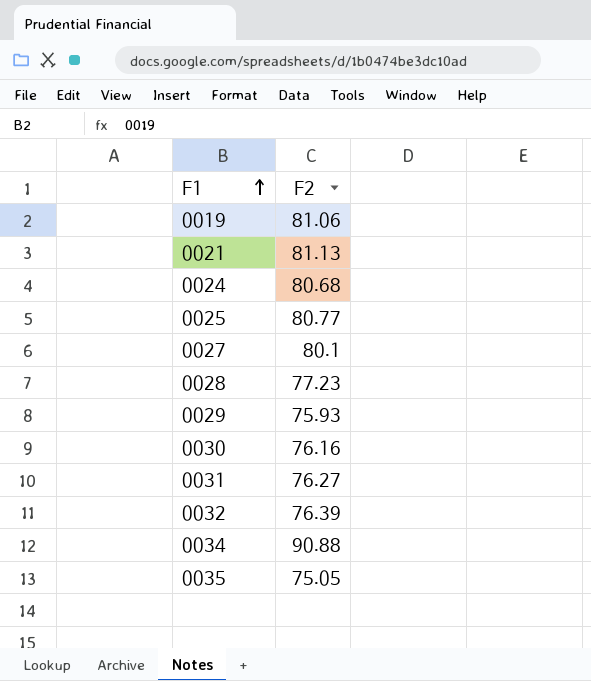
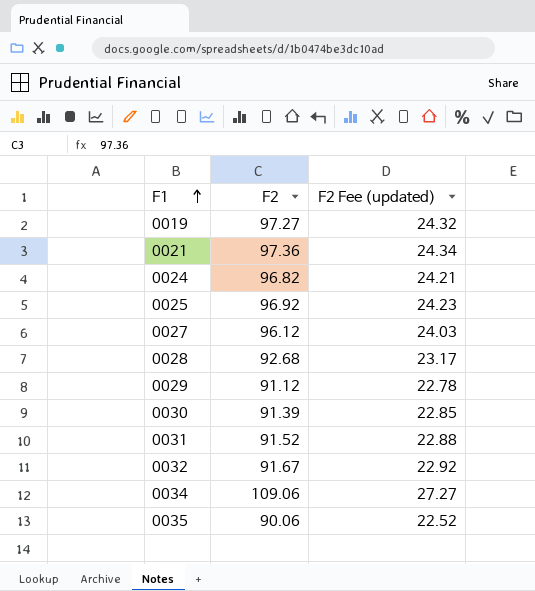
column F2 Fee (updated) | formula: none -> [F2] * 0.25
0019 | F2: 81.06 -> 97.27
0021 | F2: 81.13 -> 97.36
0024 | F2: 80.68 -> 96.82
0025 | F2: 80.77 -> 96.92
0027 | F2: 80.1 -> 96.12
0028 | F2: 77.23 -> 92.68
0029 | F2: 75.93 -> 91.12
0030 | F2: 76.16 -> 91.39
0031 | F2: 76.27 -> 91.52
0032 | F2: 76.39 -> 91.67
0034 | F2: 90.88 -> 109.06
0035 | F2: 75.05 -> 90.06

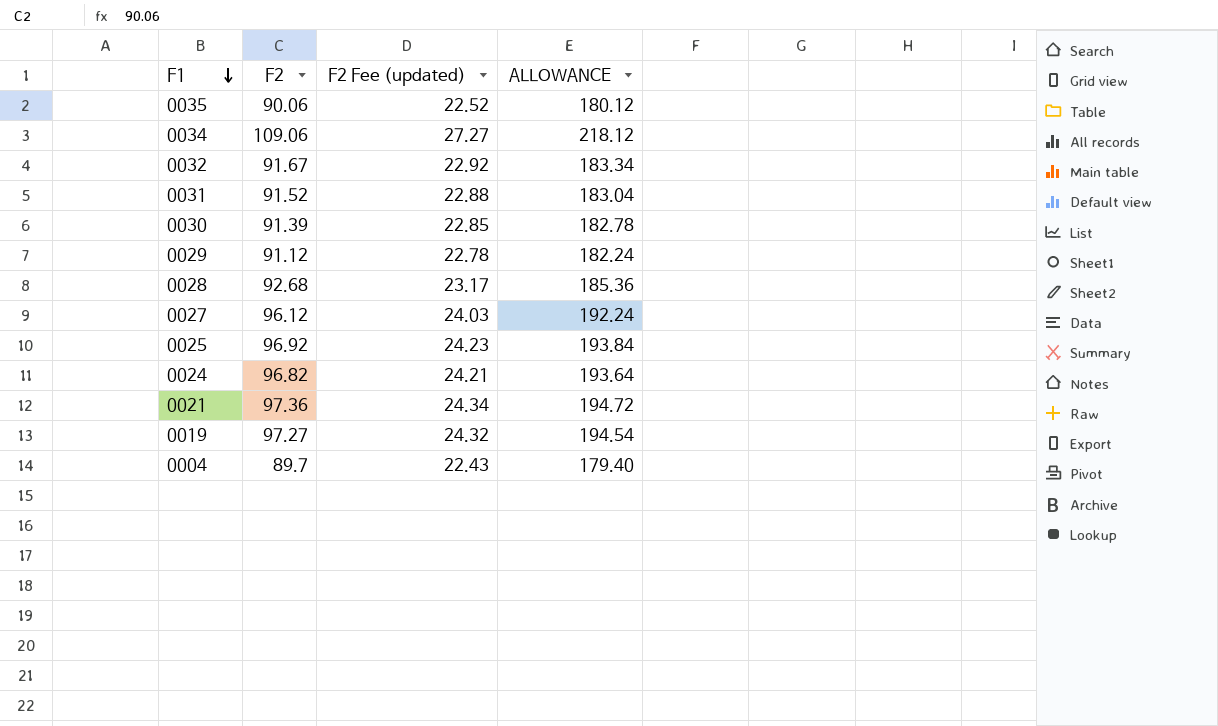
row order: F1 ascending -> F1 descending
column ALLOWANCE | formula: none -> [F2] * 2
row 0004: none -> 89.7 | 22.43 | 179.40

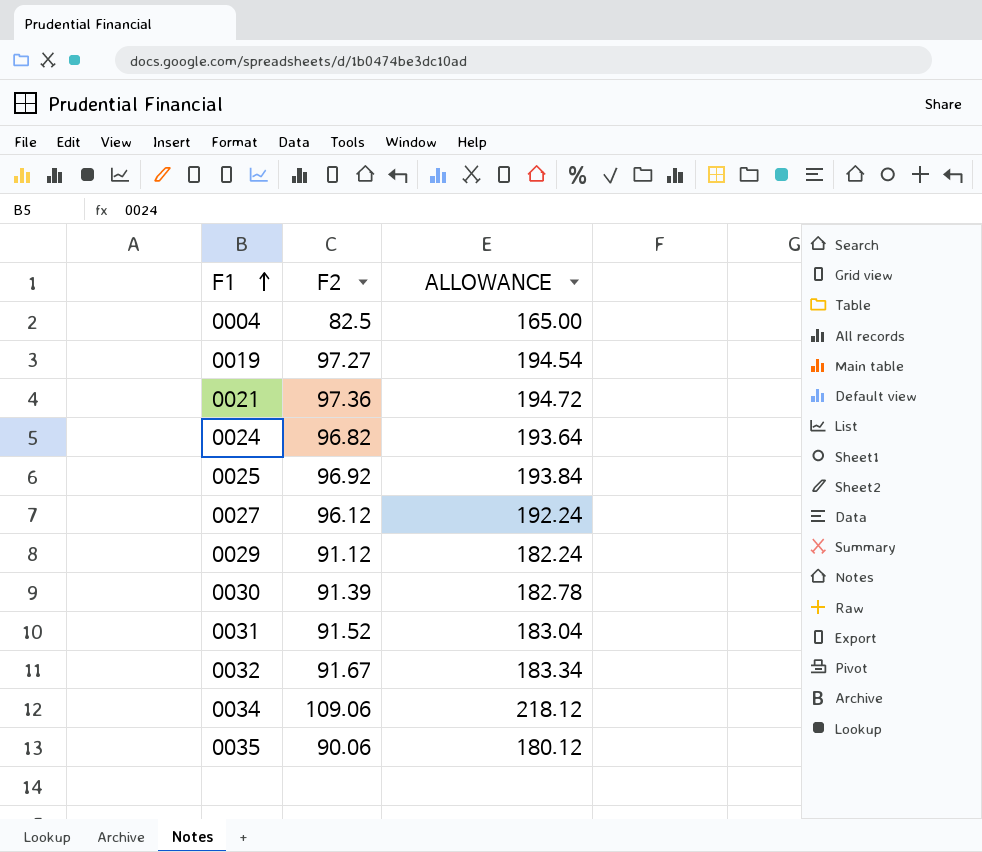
row order: F1 descending -> F1 ascending
column F2 Fee (updated) | formula: [F2] * 0.25 -> none
row 0028: 92.68 | 23.17 | 185.36 -> none
0004 | F2: 89.7 -> 82.5
0004 | ALLOWANCE: 179.40 -> 165.00

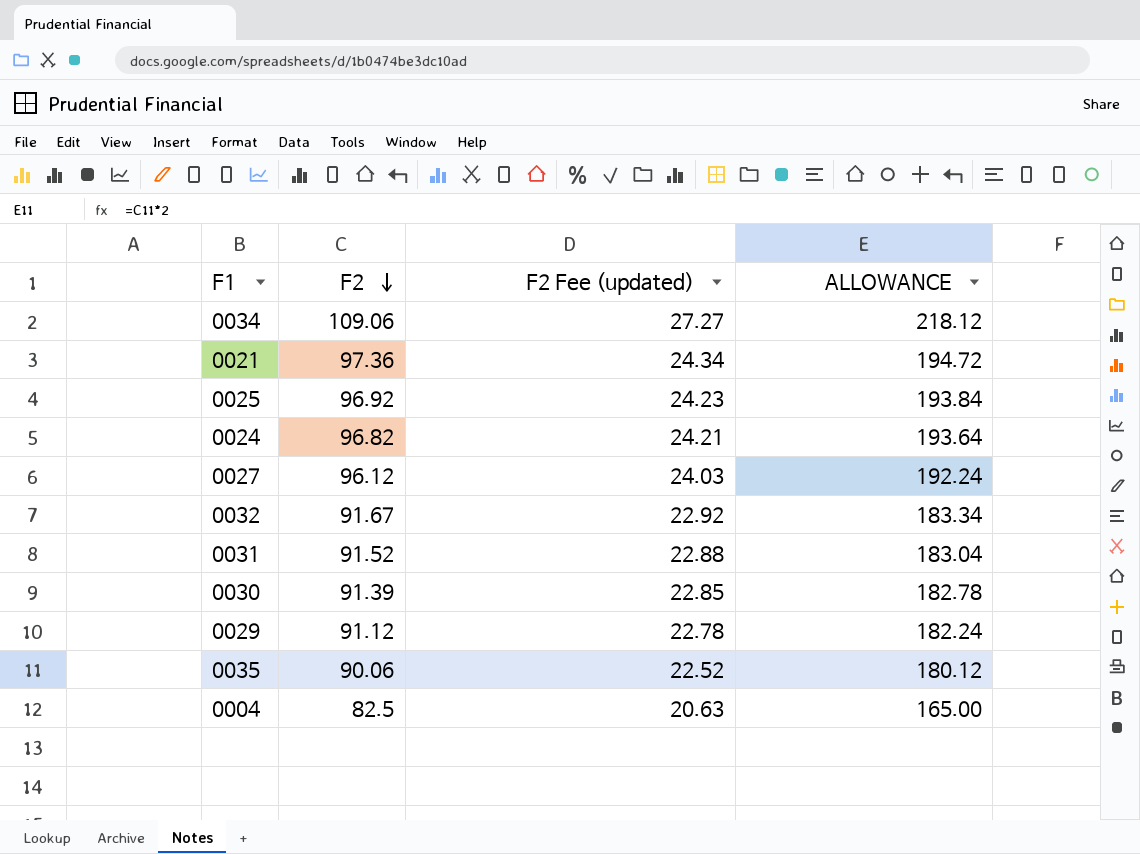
row order: F1 ascending -> F2 descending
column F2 Fee (updated) | formula: none -> [F2] * 0.25
row 0019: 97.27 | 194.54 -> none

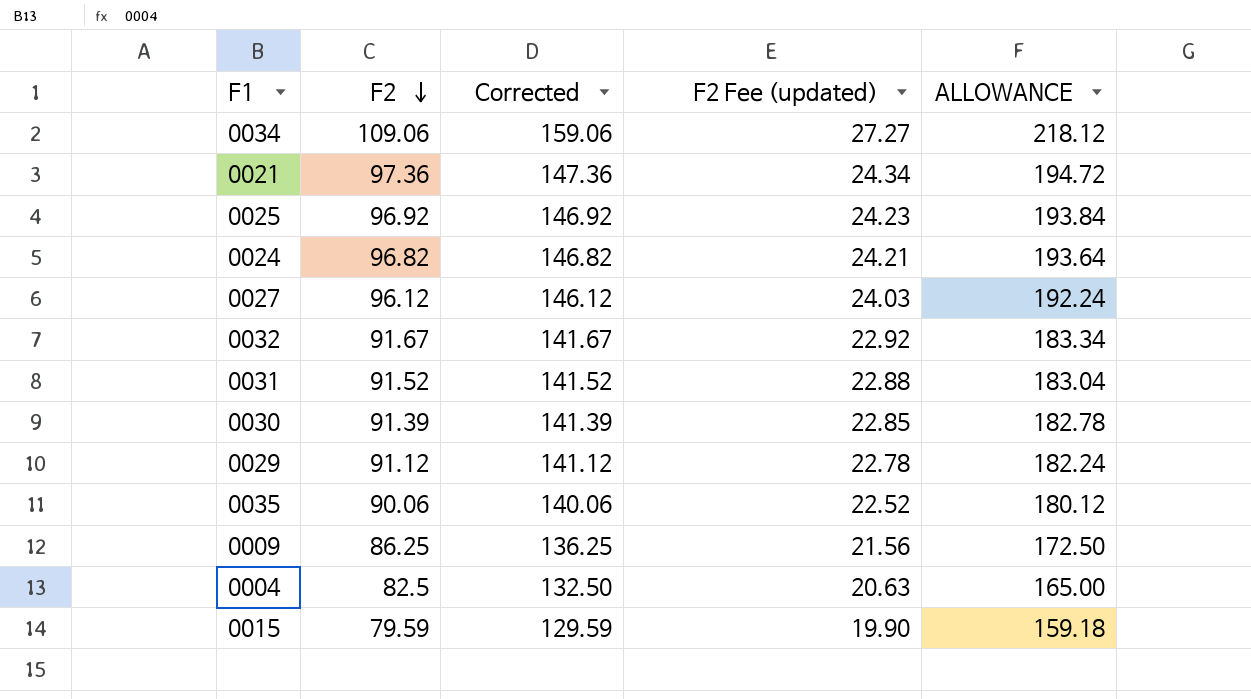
column Corrected | formula: none -> [F2] + 50
row 0009: none -> 86.25 | 136.25 | 21.56 | 172.50
row 0015: none -> 79.59 | 129.59 | 19.90 | 159.18

